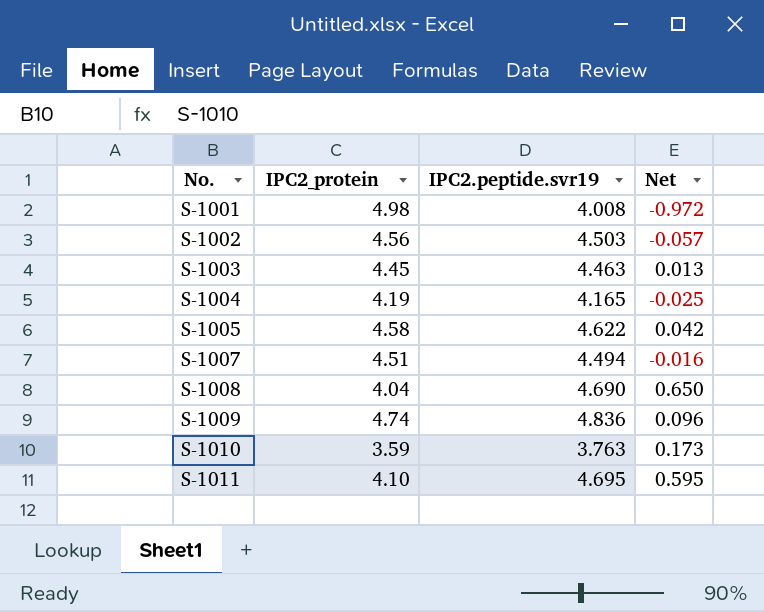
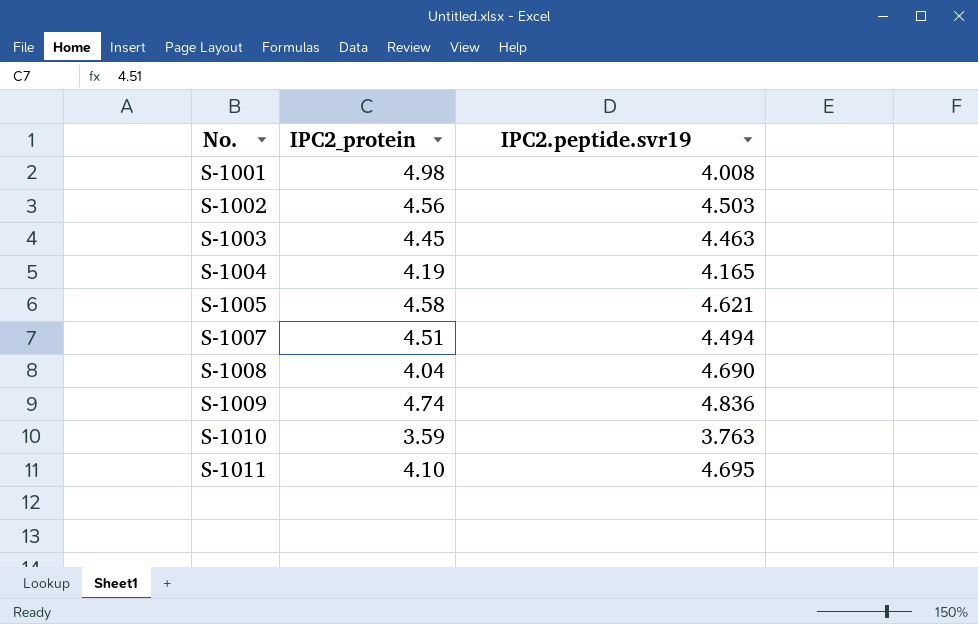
column Net | formula: [IPC2.peptide.svr19] - [IPC2_protein] -> none
S-1005 | IPC2.peptide.svr19: 4.622 -> 4.621

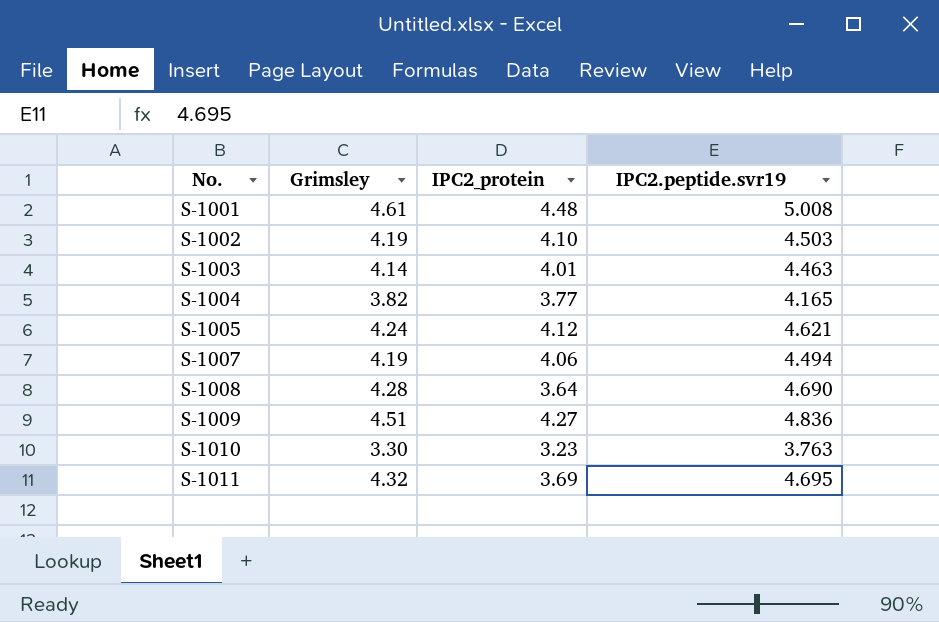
column Grimsley | position: none -> 2
S-1001 | IPC2_protein: 4.98 -> 4.48
S-1001 | IPC2.peptide.svr19: 4.008 -> 5.008
S-1002 | IPC2_protein: 4.56 -> 4.10
S-1003 | IPC2_protein: 4.45 -> 4.01
S-1004 | IPC2_protein: 4.19 -> 3.77
S-1005 | IPC2_protein: 4.58 -> 4.12
S-1007 | IPC2_protein: 4.51 -> 4.06
S-1008 | IPC2_protein: 4.04 -> 3.64
S-1009 | IPC2_protein: 4.74 -> 4.27
S-1010 | IPC2_protein: 3.59 -> 3.23
S-1011 | IPC2_protein: 4.10 -> 3.69

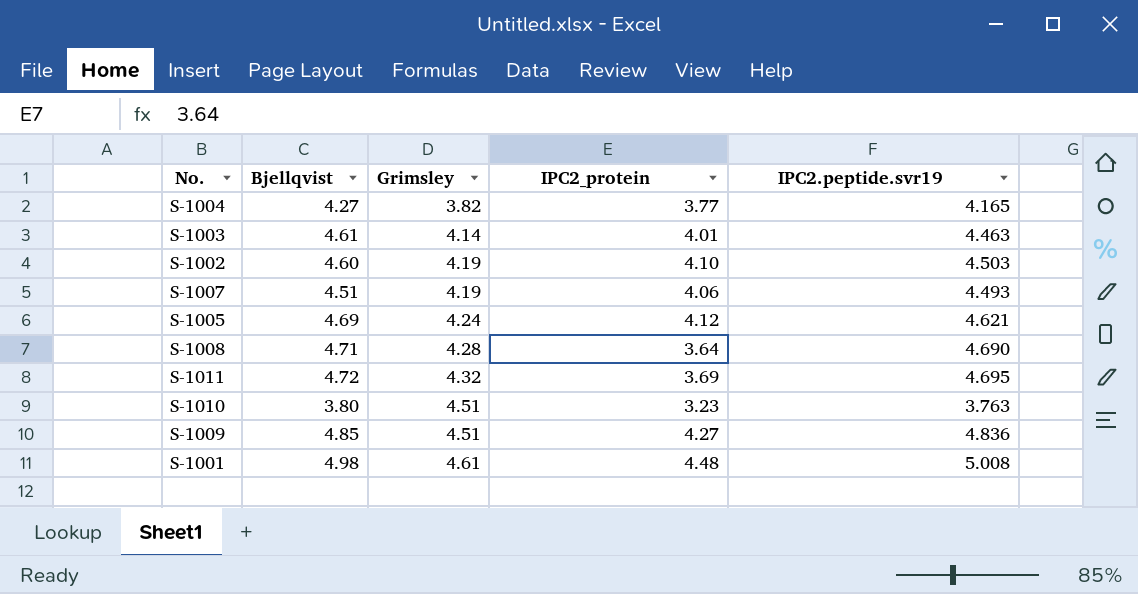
row order: No. ascending -> Grimsley ascending
column Bjellqvist | position: none -> 2
S-1007 | IPC2.peptide.svr19: 4.494 -> 4.493
S-1010 | Grimsley: 3.30 -> 4.51

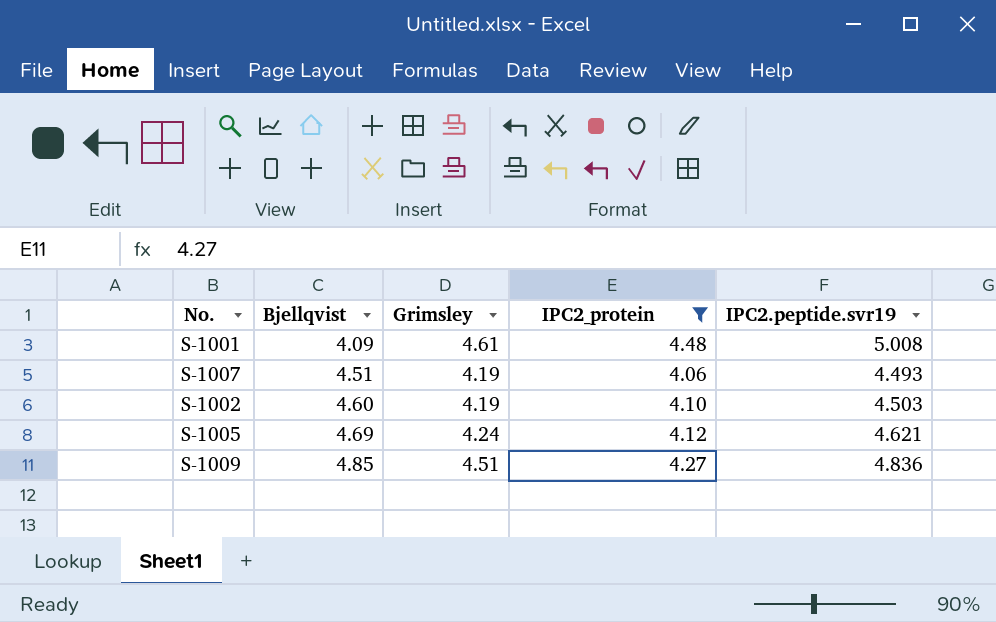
filter: none -> IPC2_protein >= 4.06
row order: Grimsley ascending -> Bjellqvist ascending
S-1001 | Bjellqvist: 4.98 -> 4.09

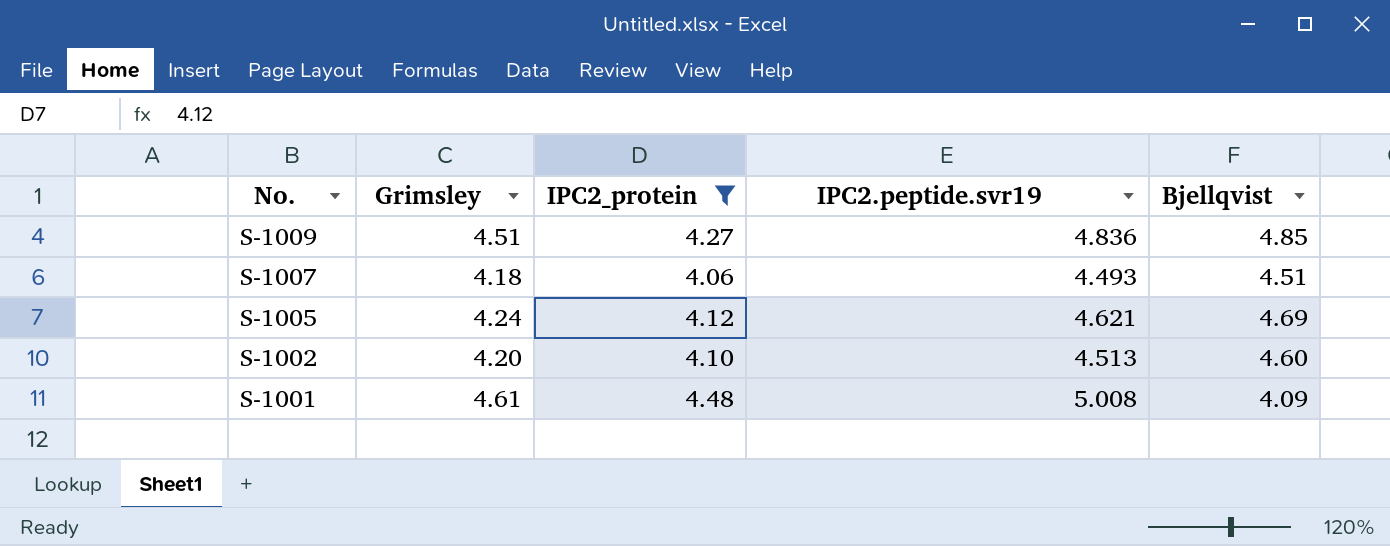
row order: Bjellqvist ascending -> No. descending
column Bjellqvist | position: 2 -> 5
S-1007 | Grimsley: 4.19 -> 4.18
S-1002 | Grimsley: 4.19 -> 4.20
S-1002 | IPC2.peptide.svr19: 4.503 -> 4.513

